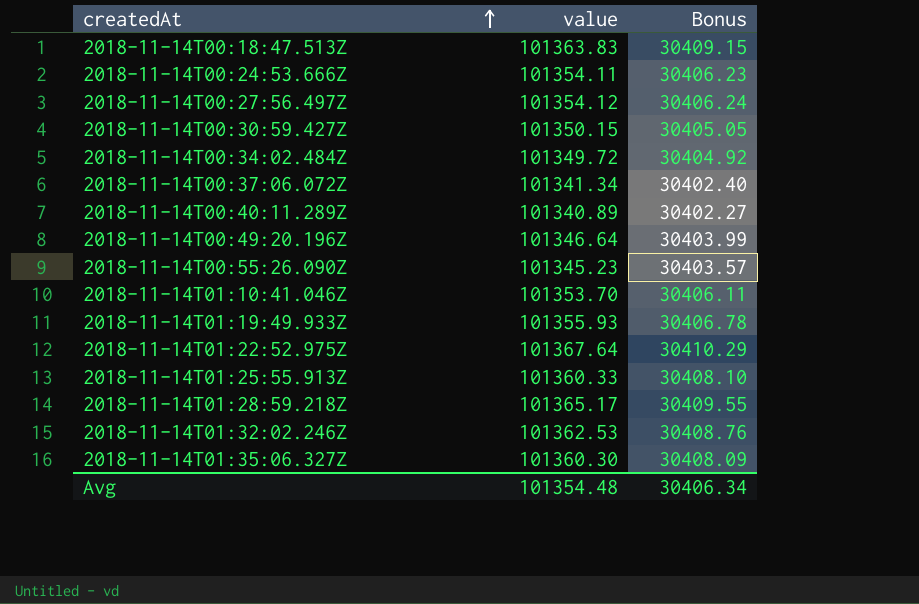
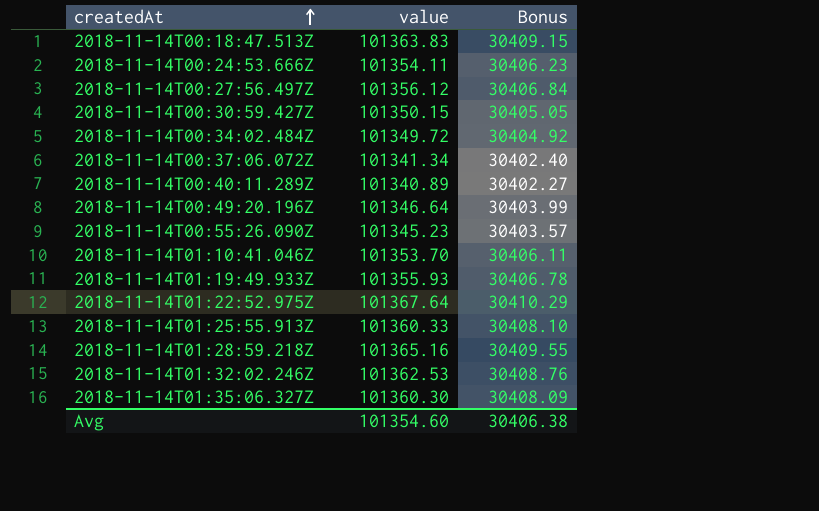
2018-11-14T00:27:56.497Z | value: 101354.12 -> 101356.12
2018-11-14T00:27:56.497Z | Bonus: 30406.24 -> 30406.84
2018-11-14T01:28:59.218Z | value: 101365.17 -> 101365.16
Avg | value: 101354.48 -> 101354.60
Avg | Bonus: 30406.34 -> 30406.38

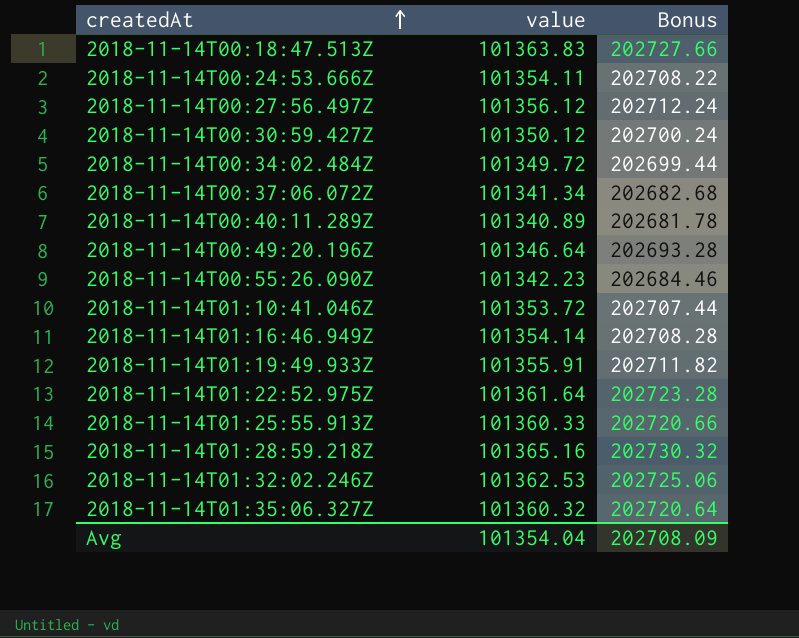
column Bonus | formula: [value] * 0.3 -> [value] * 2
2018-11-14T00:30:59.427Z | value: 101350.15 -> 101350.12
2018-11-14T00:55:26.090Z | value: 101345.23 -> 101342.23
2018-11-14T01:10:41.046Z | value: 101353.70 -> 101353.72
row 2018-11-14T01:16:46.949Z: none -> 101354.14 | 202708.28
2018-11-14T01:19:49.933Z | value: 101355.93 -> 101355.91
2018-11-14T01:22:52.975Z | value: 101367.64 -> 101361.64
2018-11-14T01:35:06.327Z | value: 101360.30 -> 101360.32
Avg | value: 101354.60 -> 101354.04
Avg | Bonus: 30406.38 -> 202708.09

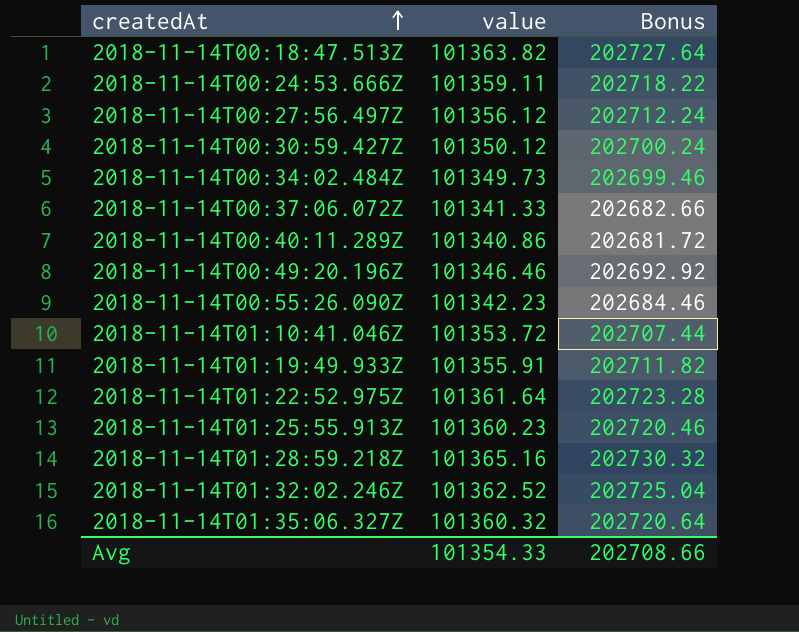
row 2018-11-14T01:16:46.949Z: 101354.14 | 202708.28 -> none
2018-11-14T00:18:47.513Z | value: 101363.83 -> 101363.82
2018-11-14T00:18:47.513Z | Bonus: 202727.66 -> 202727.64
2018-11-14T00:24:53.666Z | value: 101354.11 -> 101359.11
2018-11-14T00:24:53.666Z | Bonus: 202708.22 -> 202718.22
2018-11-14T00:34:02.484Z | value: 101349.72 -> 101349.73
2018-11-14T00:34:02.484Z | Bonus: 202699.44 -> 202699.46
2018-11-14T00:37:06.072Z | value: 101341.34 -> 101341.33
2018-11-14T00:37:06.072Z | Bonus: 202682.68 -> 202682.66
2018-11-14T00:40:11.289Z | value: 101340.89 -> 101340.86
2018-11-14T00:40:11.289Z | Bonus: 202681.78 -> 202681.72
2018-11-14T00:49:20.196Z | value: 101346.64 -> 101346.46
2018-11-14T00:49:20.196Z | Bonus: 202693.28 -> 202692.92
2018-11-14T01:25:55.913Z | value: 101360.33 -> 101360.23
2018-11-14T01:25:55.913Z | Bonus: 202720.66 -> 202720.46
2018-11-14T01:32:02.246Z | value: 101362.53 -> 101362.52
2018-11-14T01:32:02.246Z | Bonus: 202725.06 -> 202725.04
Avg | value: 101354.04 -> 101354.33
Avg | Bonus: 202708.09 -> 202708.66

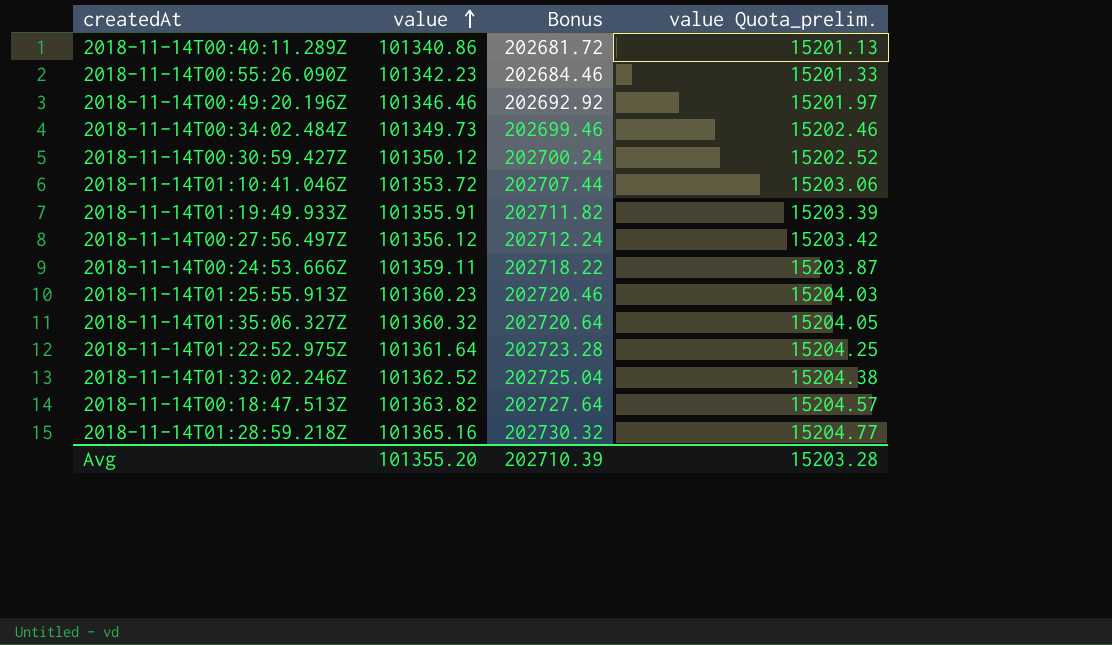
row order: createdAt ascending -> value ascending
column value Quota_prelim. | formula: none -> [value] * 0.15
row 2018-11-14T00:37:06.072Z: 101341.33 | 202682.66 -> none
Avg | value: 101354.33 -> 101355.20
Avg | Bonus: 202708.66 -> 202710.39

